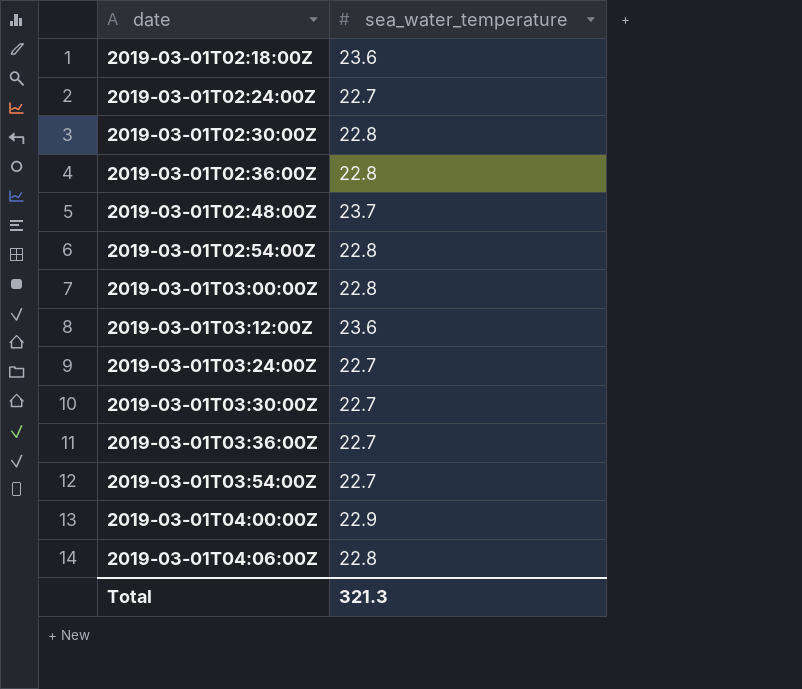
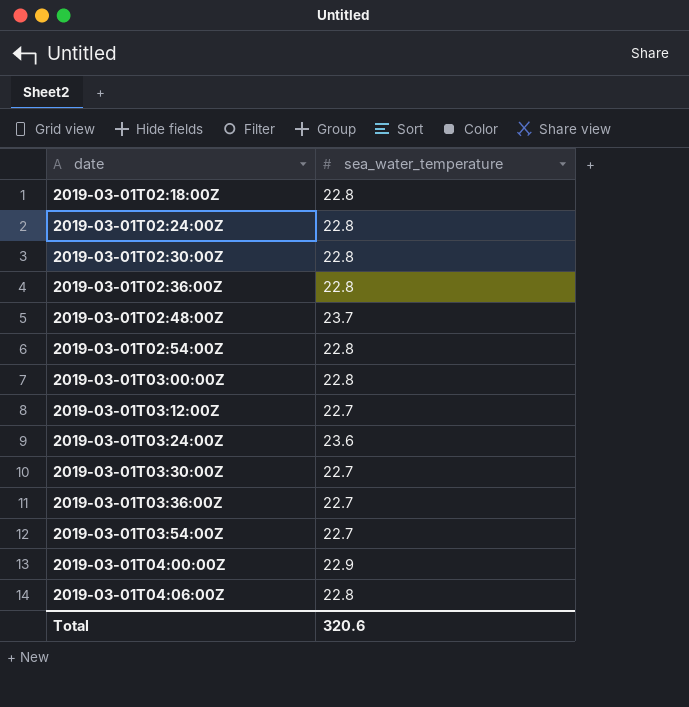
2019-03-01T02:18:00Z | sea_water_temperature: 23.6 -> 22.8
2019-03-01T02:24:00Z | sea_water_temperature: 22.7 -> 22.8
2019-03-01T03:12:00Z | sea_water_temperature: 23.6 -> 22.7
2019-03-01T03:24:00Z | sea_water_temperature: 22.7 -> 23.6
Total | sea_water_temperature: 321.3 -> 320.6

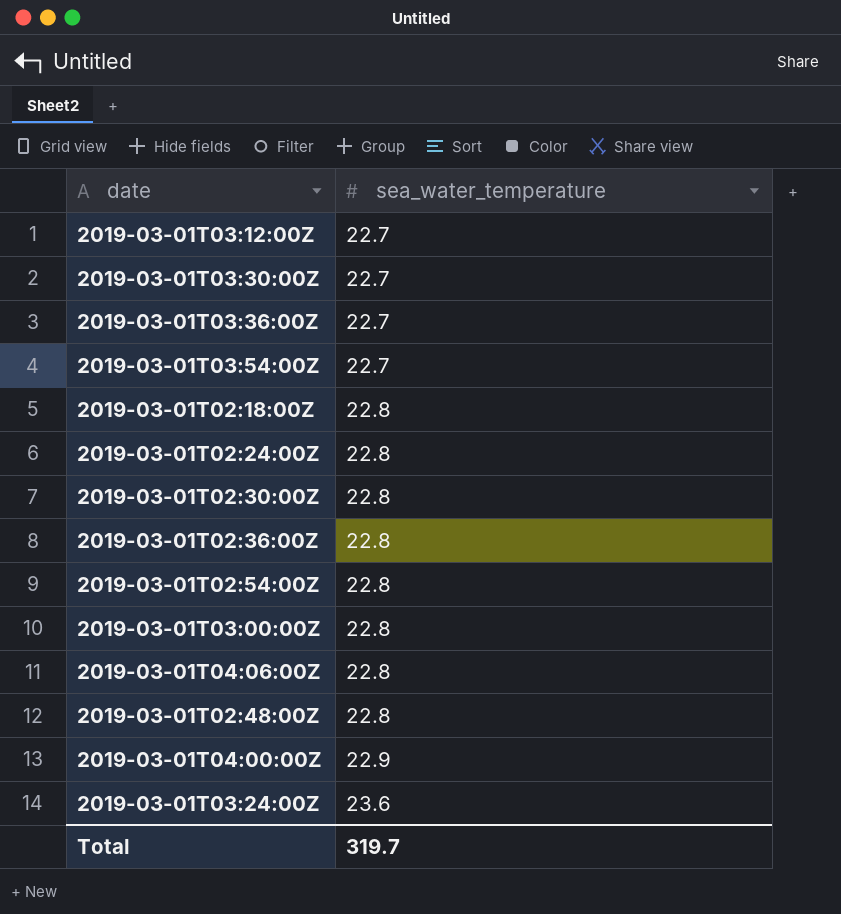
row order: date ascending -> sea_water_temperature ascending
2019-03-01T02:48:00Z | sea_water_temperature: 23.7 -> 22.8
Total | sea_water_temperature: 320.6 -> 319.7

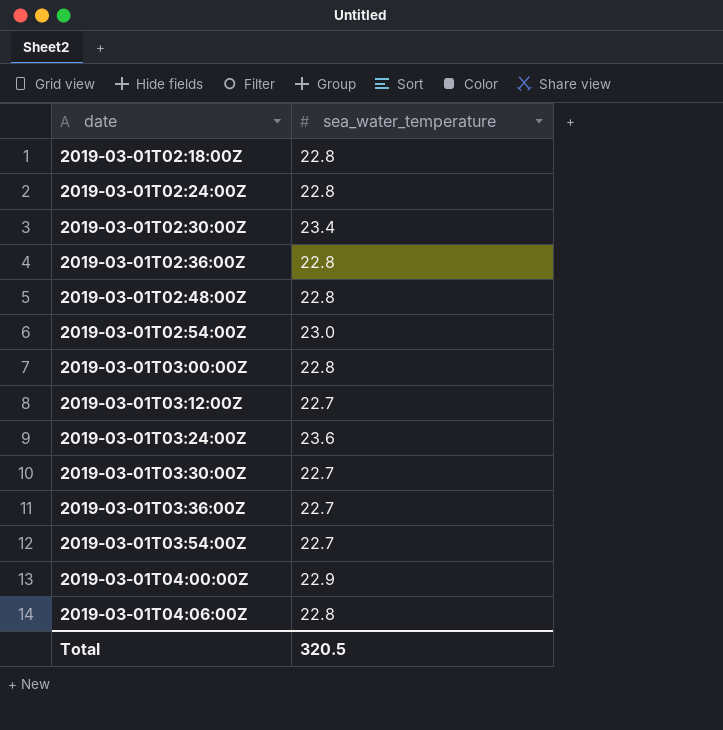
row order: sea_water_temperature ascending -> date ascending
2019-03-01T02:30:00Z | sea_water_temperature: 22.8 -> 23.4
2019-03-01T02:54:00Z | sea_water_temperature: 22.8 -> 23.0
Total | sea_water_temperature: 319.7 -> 320.5

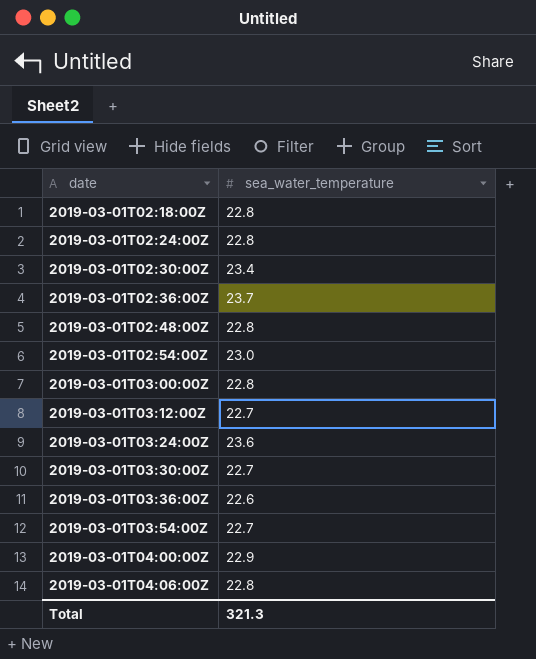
2019-03-01T02:36:00Z | sea_water_temperature: 22.8 -> 23.7
2019-03-01T03:36:00Z | sea_water_temperature: 22.7 -> 22.6
Total | sea_water_temperature: 320.5 -> 321.3

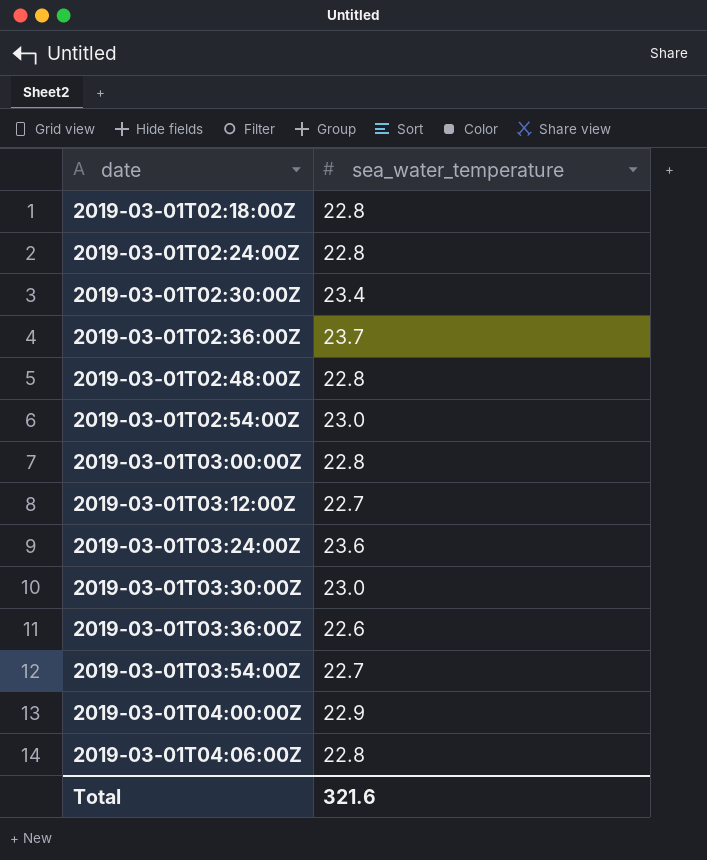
2019-03-01T03:30:00Z | sea_water_temperature: 22.7 -> 23.0
Total | sea_water_temperature: 321.3 -> 321.6

